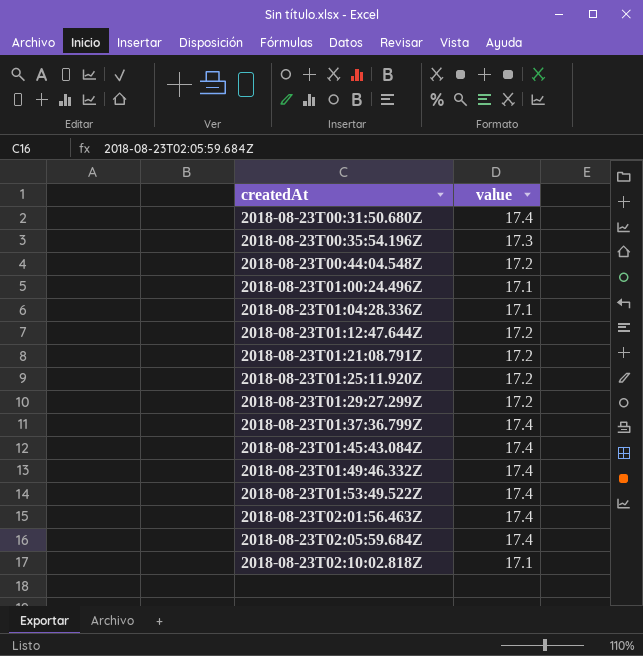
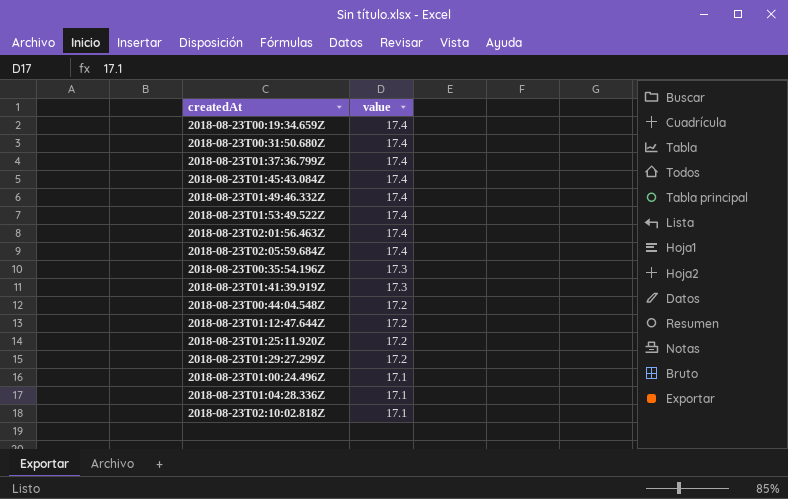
row order: createdAt ascending -> value descending
row 2018-08-23T01:21:08.791Z: 17.2 -> none
row 2018-08-23T00:19:34.659Z: none -> 17.4
row 2018-08-23T01:41:39.919Z: none -> 17.3

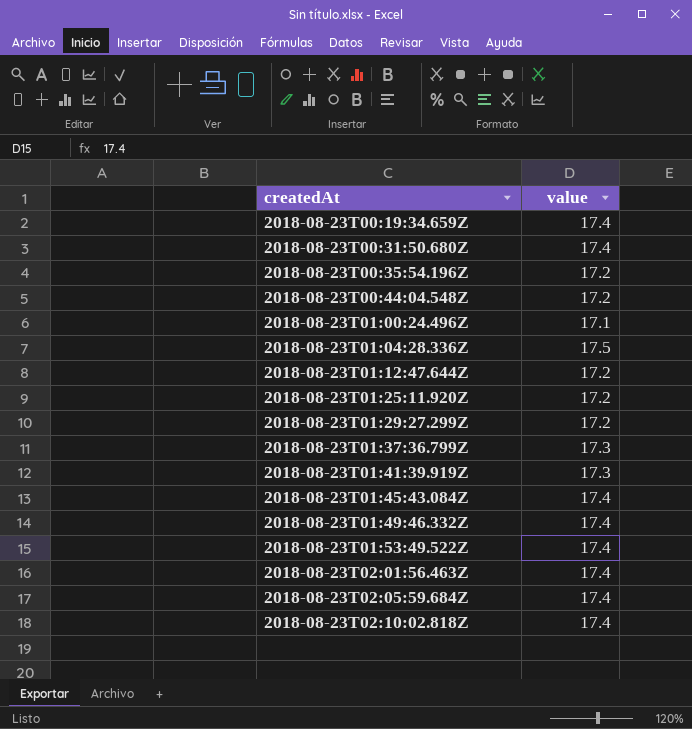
row order: value descending -> createdAt ascending
2018-08-23T00:35:54.196Z | value: 17.3 -> 17.2
2018-08-23T01:04:28.336Z | value: 17.1 -> 17.5
2018-08-23T01:37:36.799Z | value: 17.4 -> 17.3
2018-08-23T02:10:02.818Z | value: 17.1 -> 17.4

